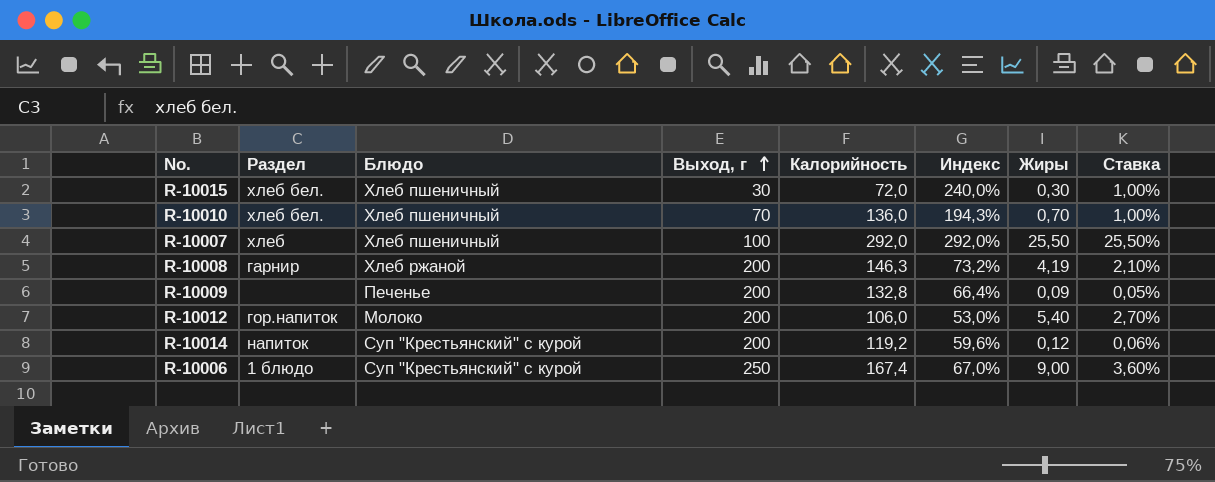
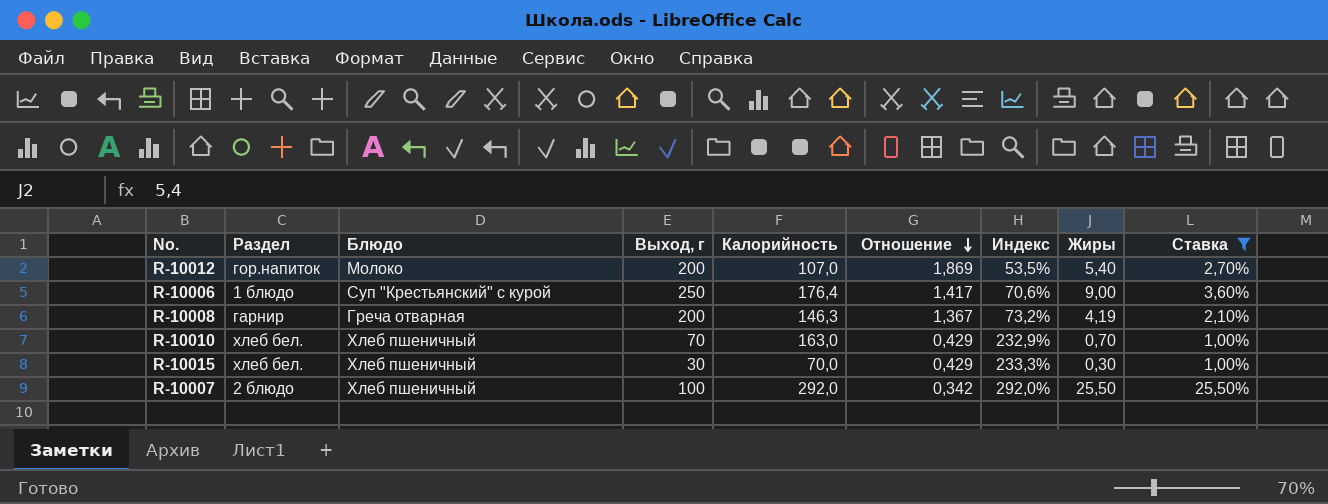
filter: none -> Ставка >= 1,00%
row order: Выход, г ascending -> Отношение descending
column Отношение | formula: none -> [Выход, г] / [Калорийность]
R-10012 | Калорийность: 106,0 -> 107,0
R-10012 | Индекс: 53,0% -> 53,5%
R-10006 | Калорийность: 167,4 -> 176,4
R-10006 | Индекс: 67,0% -> 70,6%
R-10008 | Блюдо: Хлеб ржаной -> Греча отварная
R-10010 | Калорийность: 136,0 -> 163,0
R-10010 | Индекс: 194,3% -> 232,9%
R-10015 | Калорийность: 72,0 -> 70,0
R-10015 | Индекс: 240,0% -> 233,3%
R-10007 | Раздел: хлеб -> 2 блюдо

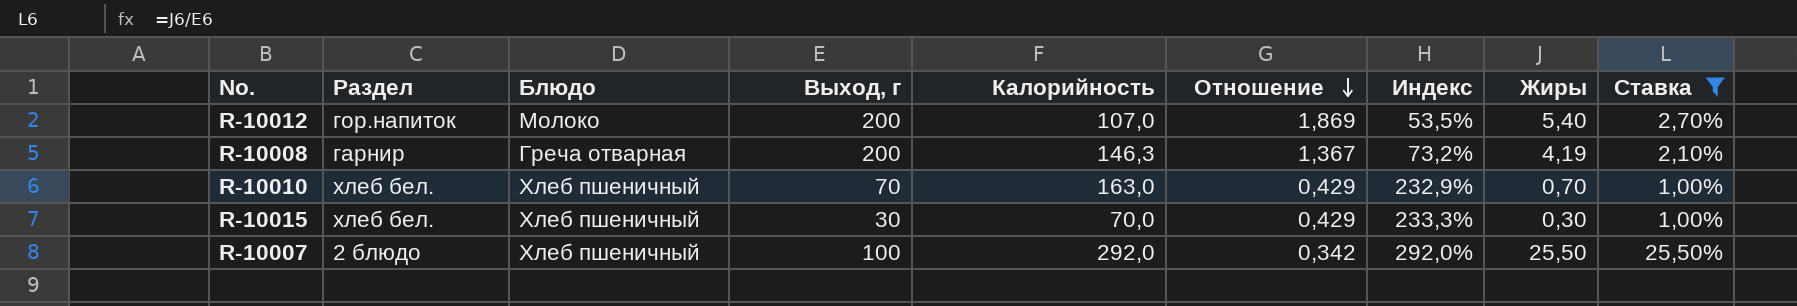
row R-10006: 1 блюдо | Суп "Крестьянский" с курой | 250 | 176,4 | 1,417 | 70,6% | 9,00 | 3,60% -> none

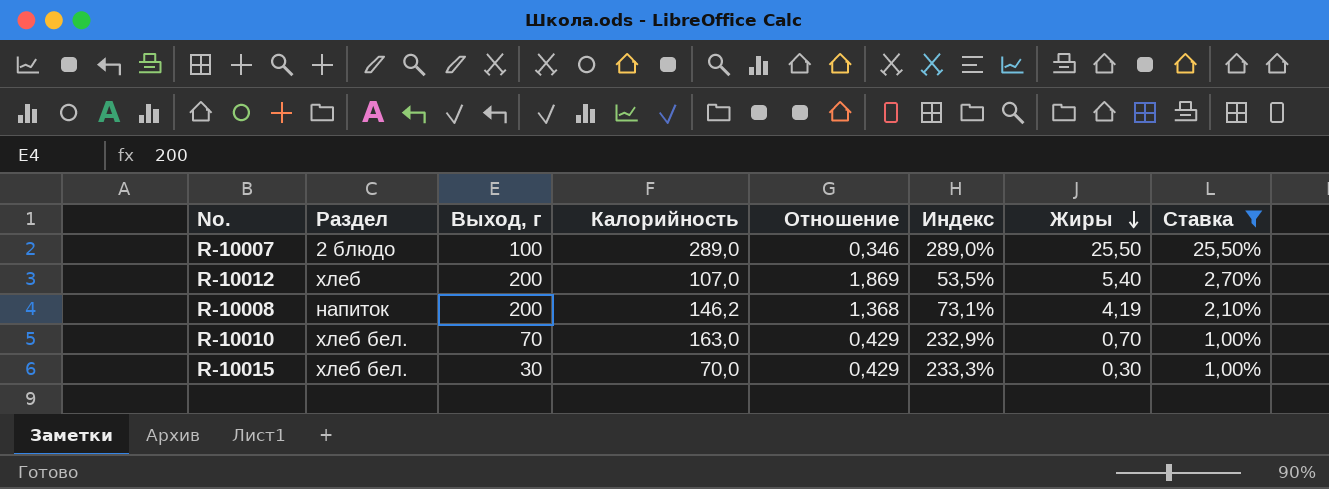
row order: Отношение descending -> Жиры descending
column Блюдо | position: 3 -> none
R-10007 | Калорийность: 292,0 -> 289,0
R-10007 | Отношение: 0,342 -> 0,346
R-10007 | Индекс: 292,0% -> 289,0%
R-10012 | Раздел: гор.напиток -> хлеб
R-10008 | Раздел: гарнир -> напиток
R-10008 | Калорийность: 146,3 -> 146,2
R-10008 | Отношение: 1,367 -> 1,368
R-10008 | Индекс: 73,2% -> 73,1%

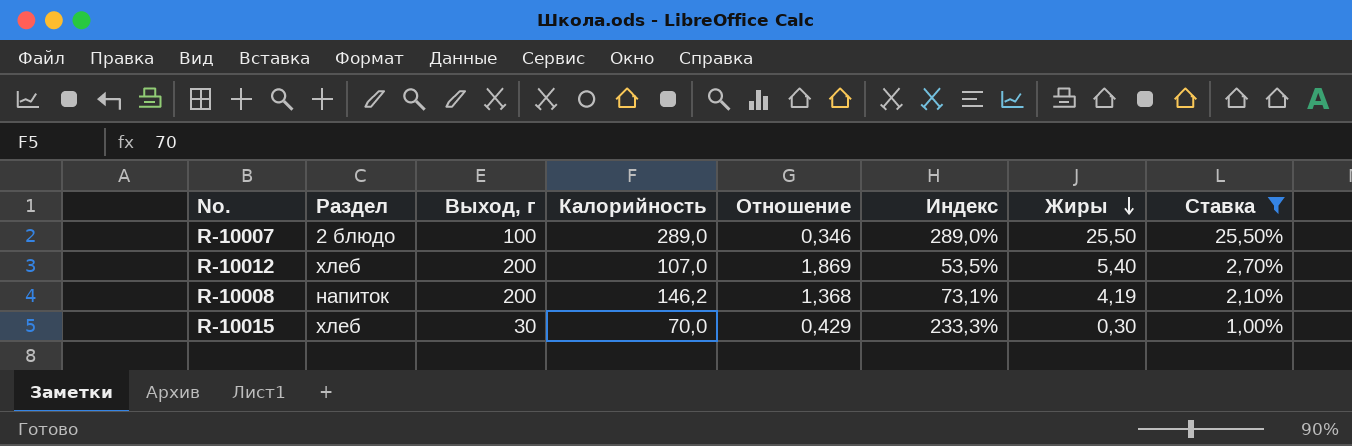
row R-10010: хлеб бел. | 70 | 163,0 | 0,429 | 232,9% | 0,70 | 1,00% -> none
R-10015 | Раздел: хлеб бел. -> хлеб

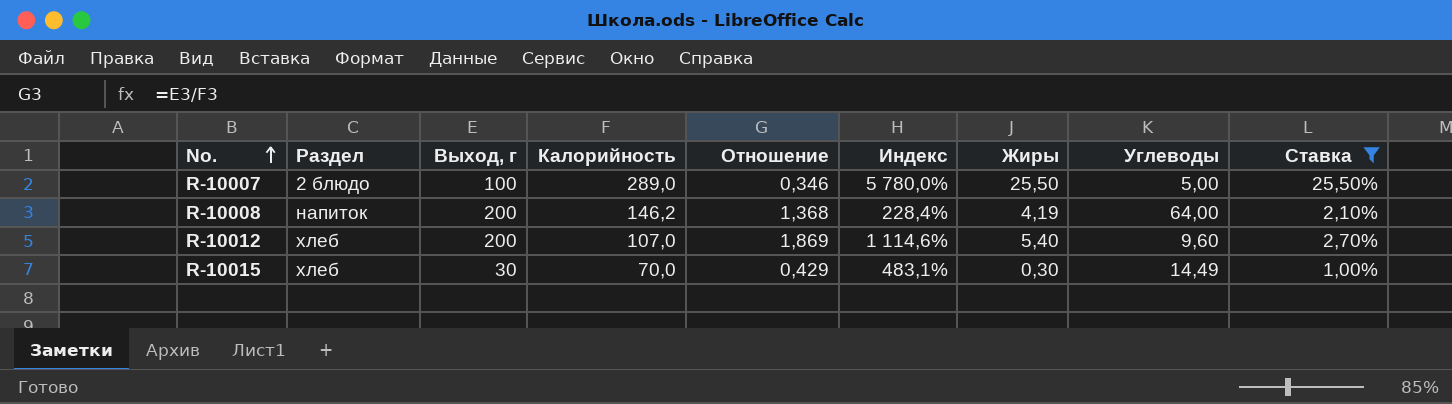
row order: Жиры descending -> No. ascending
column Индекс | formula: [Калорийность] / [Выход, г] -> [Калорийность] / [Углеводы]
column Углеводы | position: none -> 8

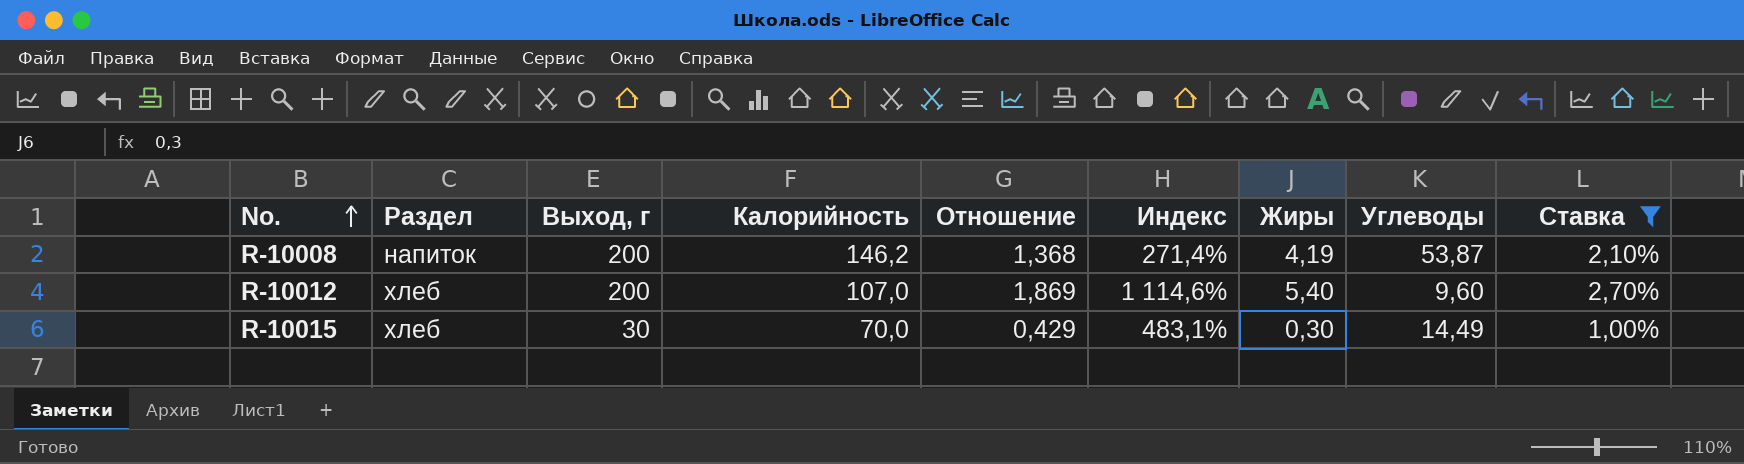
row R-10007: 2 блюдо | 100 | 289,0 | 0,346 | 5 780,0% | 25,50 | 5,00 | 25,50% -> none
R-10008 | Индекс: 228,4% -> 271,4%
R-10008 | Углеводы: 64,00 -> 53,87

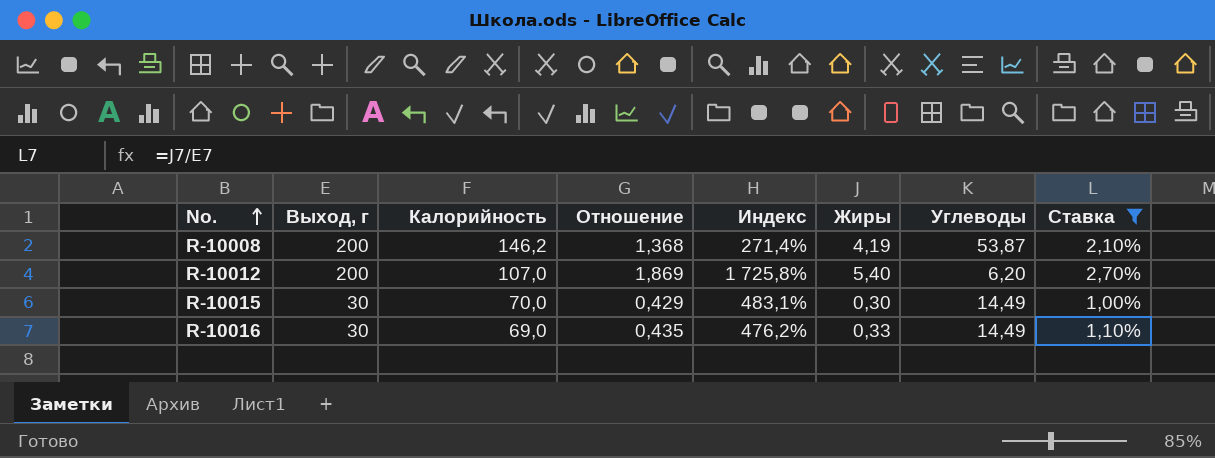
column Раздел | position: 2 -> none
R-10012 | Индекс: 1 114,6% -> 1 725,8%
R-10012 | Углеводы: 9,60 -> 6,20
row R-10016: none -> 30 | 69,0 | 0,435 | 476,2% | 0,33 | 14,49 | 1,10%

